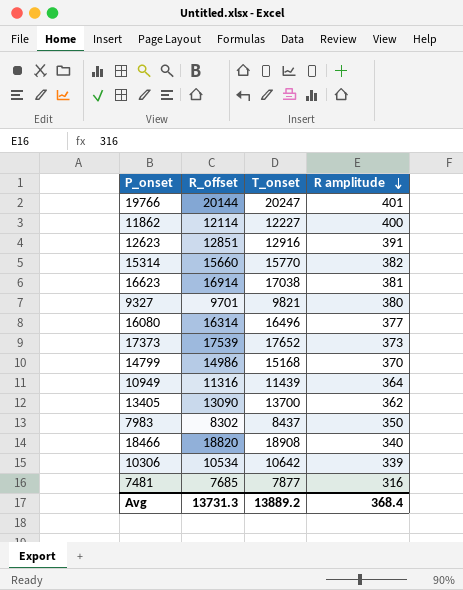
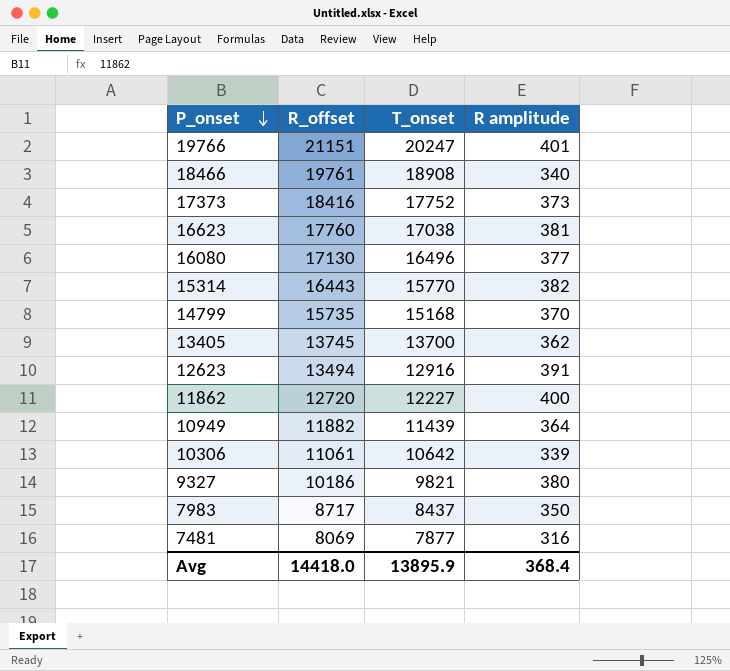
row order: R amplitude descending -> P_onset descending
19766 | R_offset: 20144 -> 21151
18466 | R_offset: 18820 -> 19761
17373 | R_offset: 17539 -> 18416
17373 | T_onset: 17652 -> 17752
16623 | R_offset: 16914 -> 17760
16080 | R_offset: 16314 -> 17130
15314 | R_offset: 15660 -> 16443
14799 | R_offset: 14986 -> 15735
13405 | R_offset: 13090 -> 13745
12623 | R_offset: 12851 -> 13494
11862 | R_offset: 12114 -> 12720
10949 | R_offset: 11316 -> 11882
10306 | R_offset: 10534 -> 11061
9327 | R_offset: 9701 -> 10186
7983 | R_offset: 8302 -> 8717
7481 | R_offset: 7685 -> 8069
Avg | R_offset: 13731.3 -> 14418.0
Avg | T_onset: 13889.2 -> 13895.9

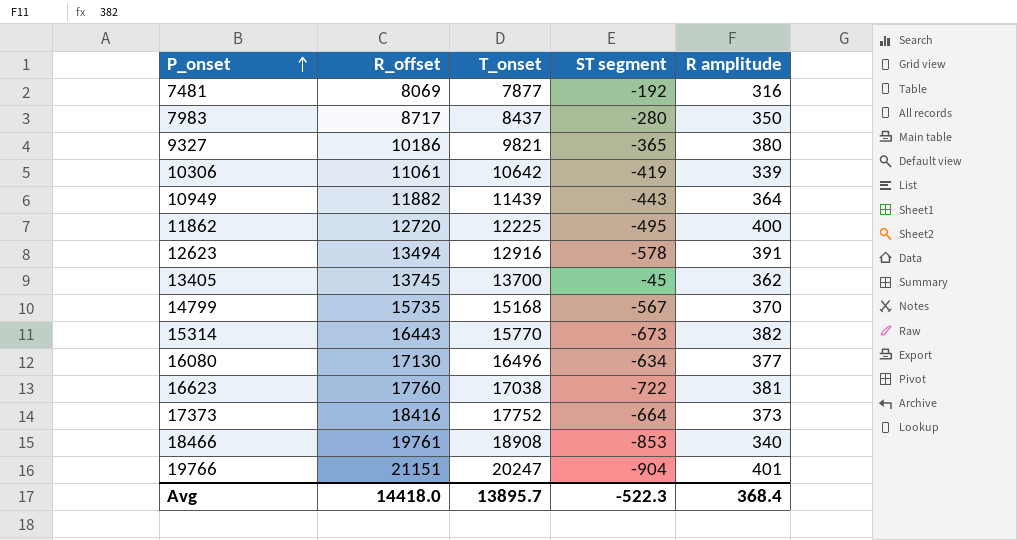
row order: P_onset descending -> P_onset ascending
column ST segment | formula: none -> [T_onset] - [R_offset]
11862 | T_onset: 12227 -> 12225
Avg | T_onset: 13895.9 -> 13895.7

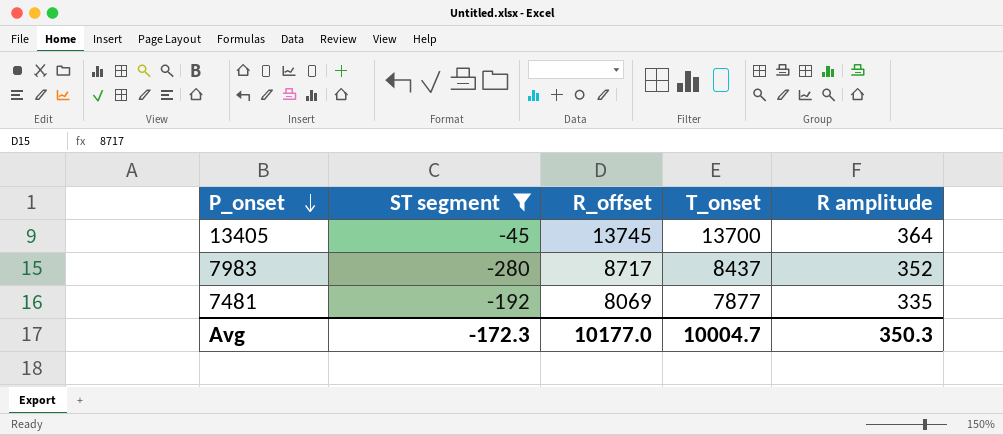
filter: none -> ST segment >= -280
row order: P_onset ascending -> P_onset descending
column ST segment | position: 4 -> 2
13405 | R amplitude: 362 -> 364
7983 | R amplitude: 350 -> 352
7481 | R amplitude: 316 -> 335
Avg | ST segment: -522.3 -> -172.3
Avg | R_offset: 14418.0 -> 10177.0
Avg | T_onset: 13895.7 -> 10004.7
Avg | R amplitude: 368.4 -> 350.3

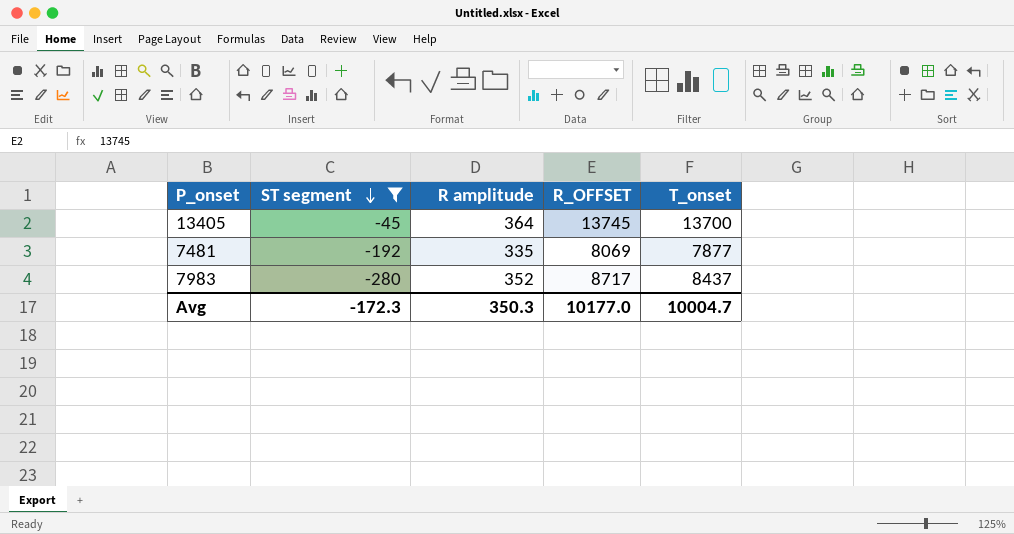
row order: P_onset descending -> ST segment descending
column R amplitude | position: 5 -> 3
column name: R_offset -> R_OFFSET

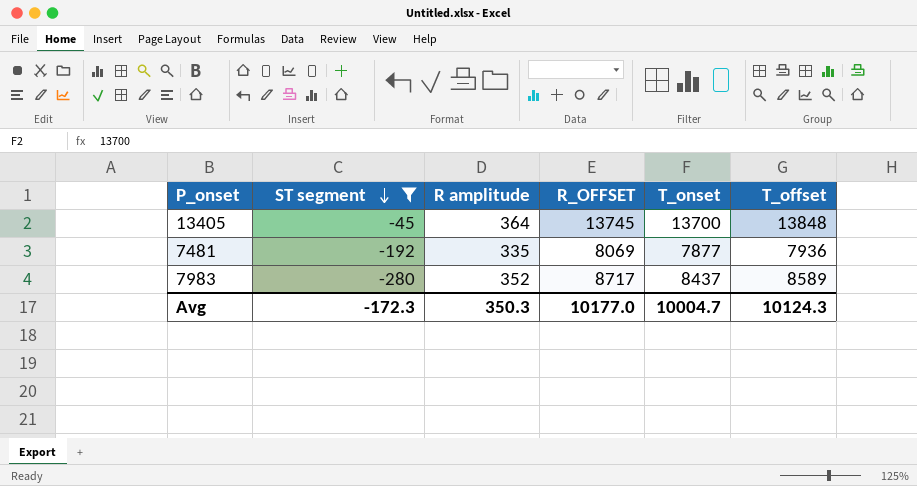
column T_offset | position: none -> 6

